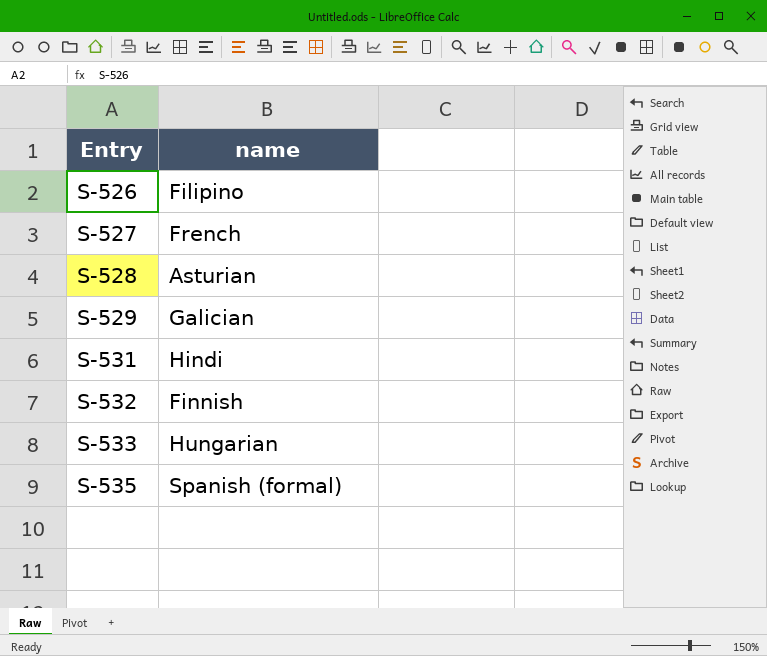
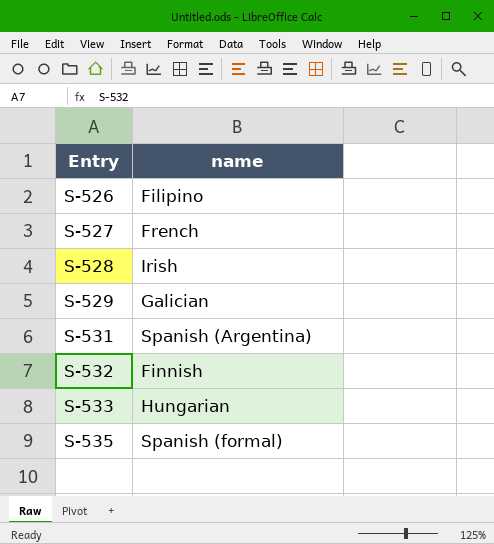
S-528 | name: Asturian -> Irish
S-531 | name: Hindi -> Spanish (Argentina)

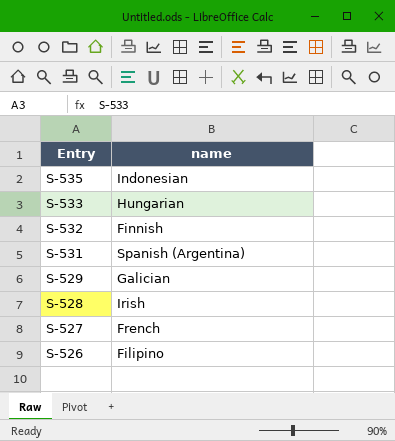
row order: Entry ascending -> Entry descending
S-535 | name: Spanish (formal) -> Indonesian

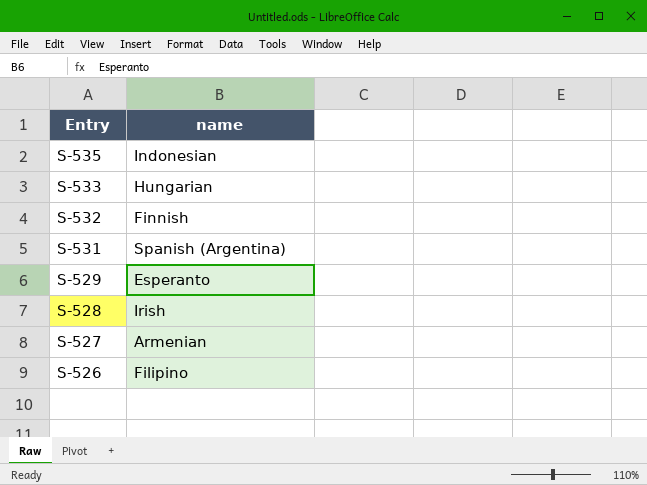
S-529 | name: Galician -> Esperanto
S-527 | name: French -> Armenian

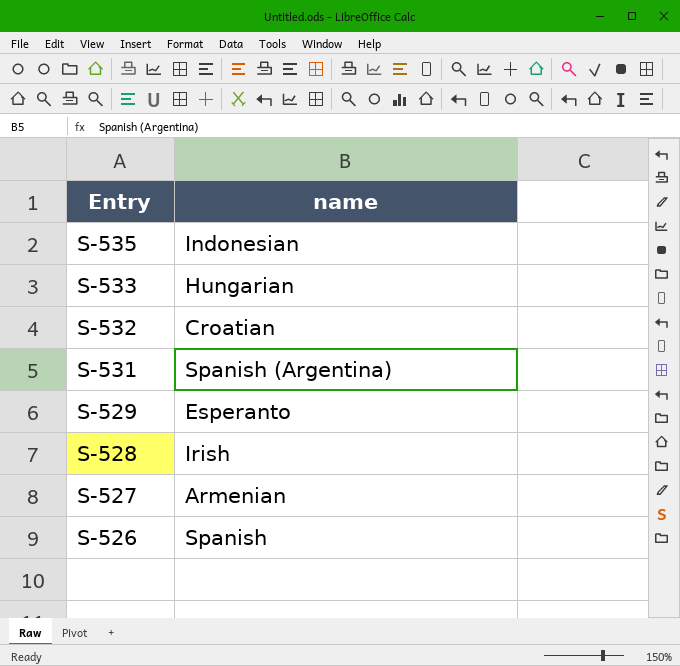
S-532 | name: Finnish -> Croatian
S-526 | name: Filipino -> Spanish

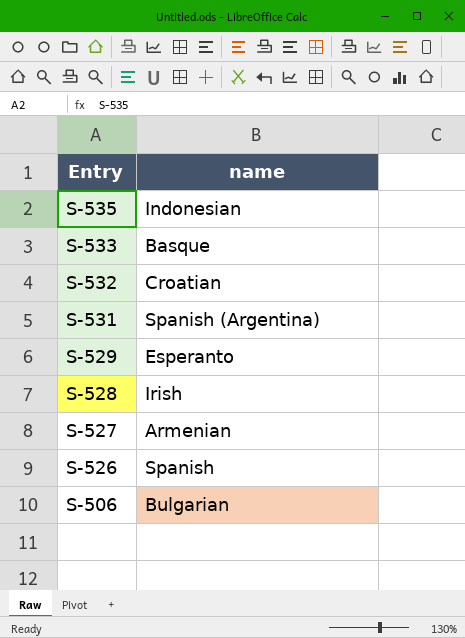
S-533 | name: Hungarian -> Basque
row S-506: none -> Bulgarian

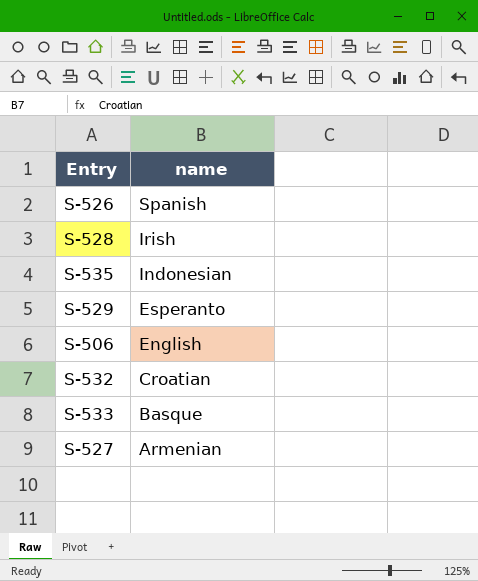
row order: Entry descending -> name descending
row S-531: Spanish (Argentina) -> none
S-506 | name: Bulgarian -> English

